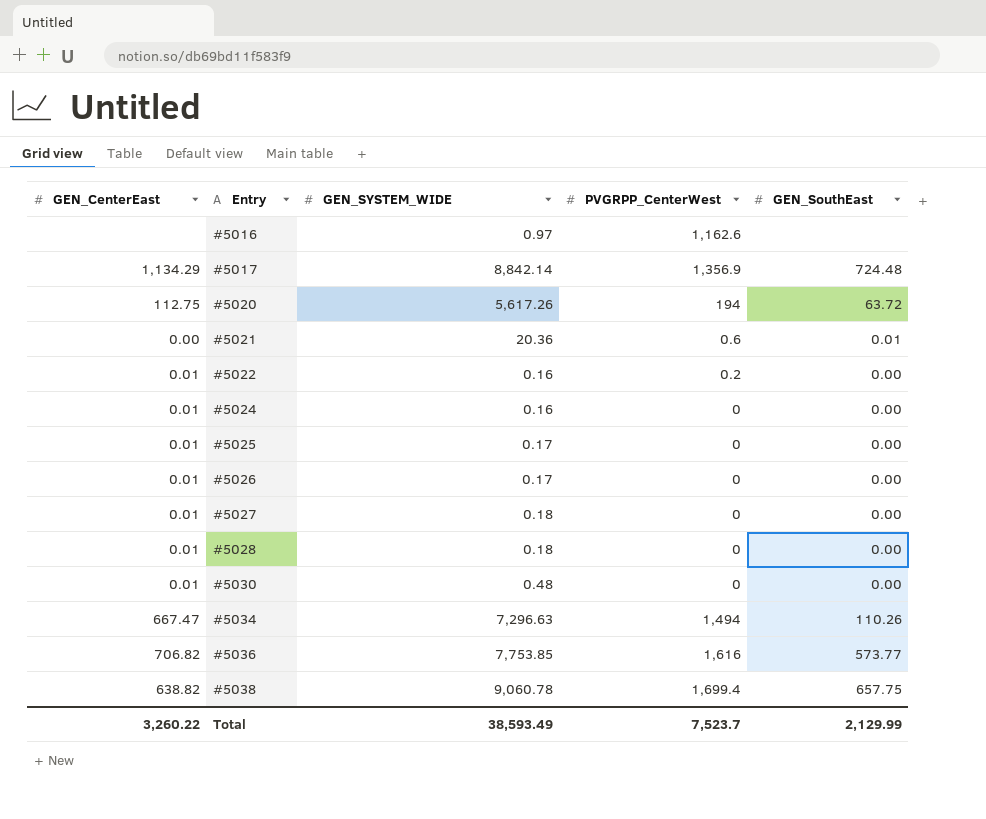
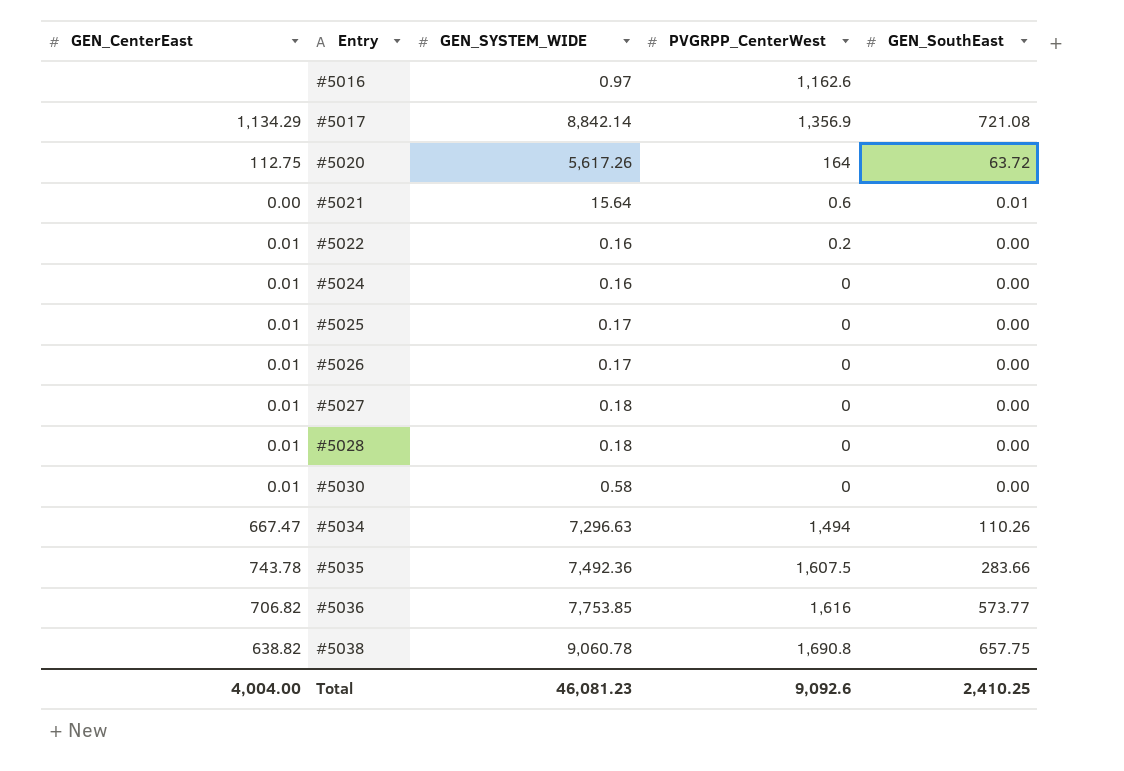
#5017 | GEN_SouthEast: 724.48 -> 721.08
#5020 | PVGRPP_CenterWest: 194 -> 164
#5021 | GEN_SYSTEM_WIDE: 20.36 -> 15.64
#5030 | GEN_SYSTEM_WIDE: 0.48 -> 0.58
row #5035: none -> 743.78 | 7,492.36 | 1,607.5 | 283.66
#5038 | PVGRPP_CenterWest: 1,699.4 -> 1,690.8
Total | GEN_CenterEast: 3,260.22 -> 4,004.00
Total | GEN_SYSTEM_WIDE: 38,593.49 -> 46,081.23
Total | PVGRPP_CenterWest: 7,523.7 -> 9,092.6
Total | GEN_SouthEast: 2,129.99 -> 2,410.25

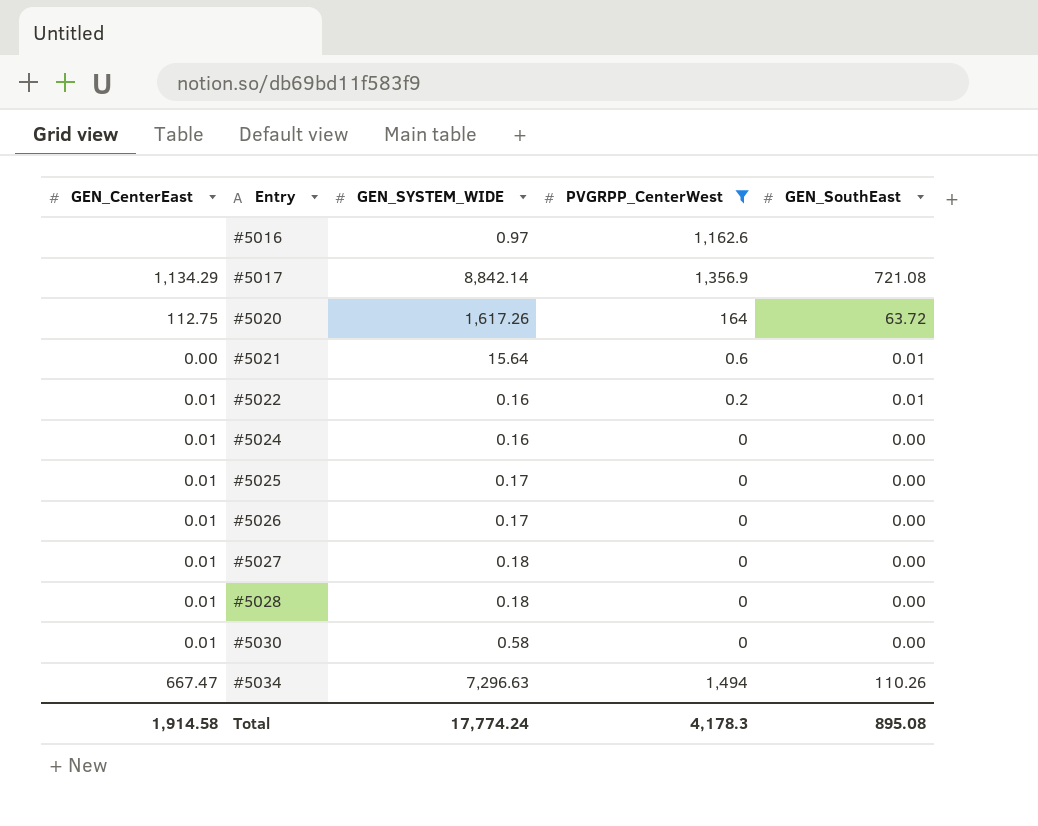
filter: none -> PVGRPP_CenterWest <= 1,494
#5020 | GEN_SYSTEM_WIDE: 5,617.26 -> 1,617.26
#5022 | GEN_SouthEast: 0.00 -> 0.01
Total | GEN_CenterEast: 4,004.00 -> 1,914.58
Total | GEN_SYSTEM_WIDE: 46,081.23 -> 17,774.24
Total | PVGRPP_CenterWest: 9,092.6 -> 4,178.3
Total | GEN_SouthEast: 2,410.25 -> 895.08

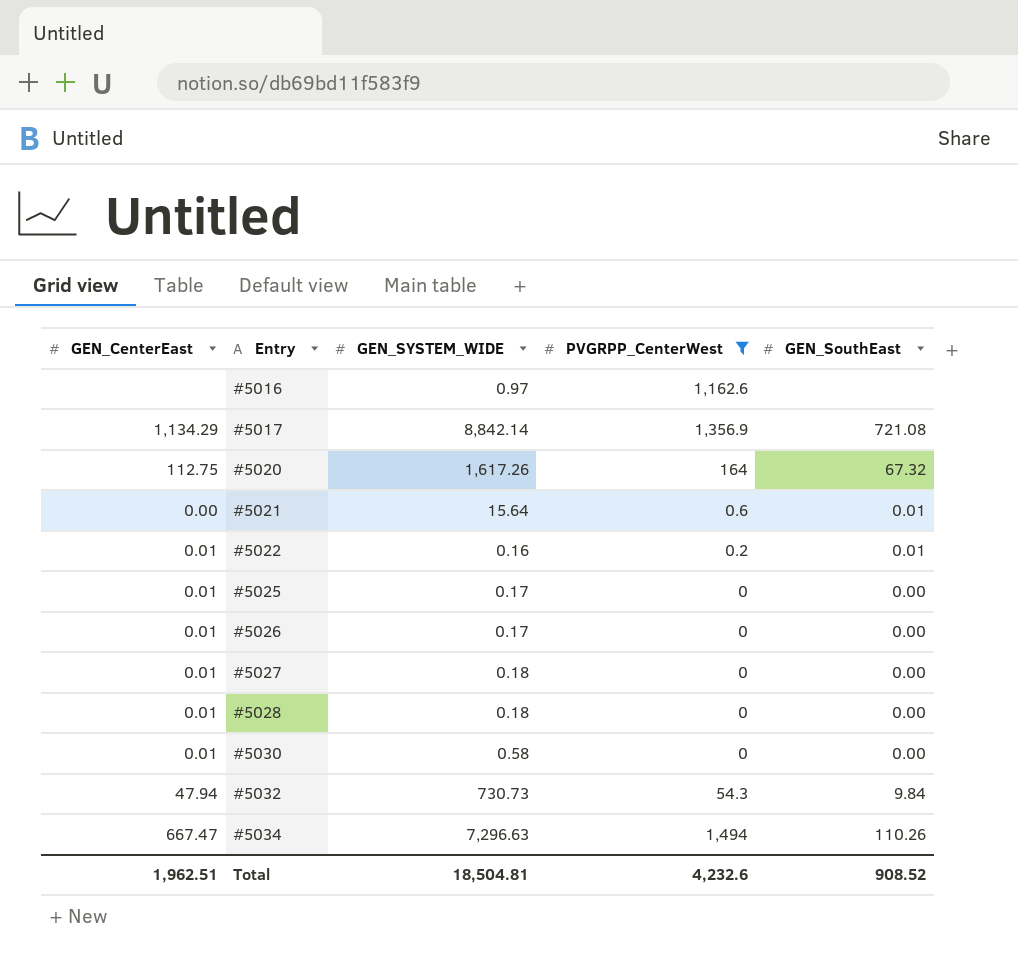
row #5024: 0.01 | 0.16 | 0 | 0.00 -> none
#5020 | GEN_SouthEast: 63.72 -> 67.32
row #5032: none -> 47.94 | 730.73 | 54.3 | 9.84
Total | GEN_CenterEast: 1,914.58 -> 1,962.51
Total | GEN_SYSTEM_WIDE: 17,774.24 -> 18,504.81
Total | PVGRPP_CenterWest: 4,178.3 -> 4,232.6
Total | GEN_SouthEast: 895.08 -> 908.52

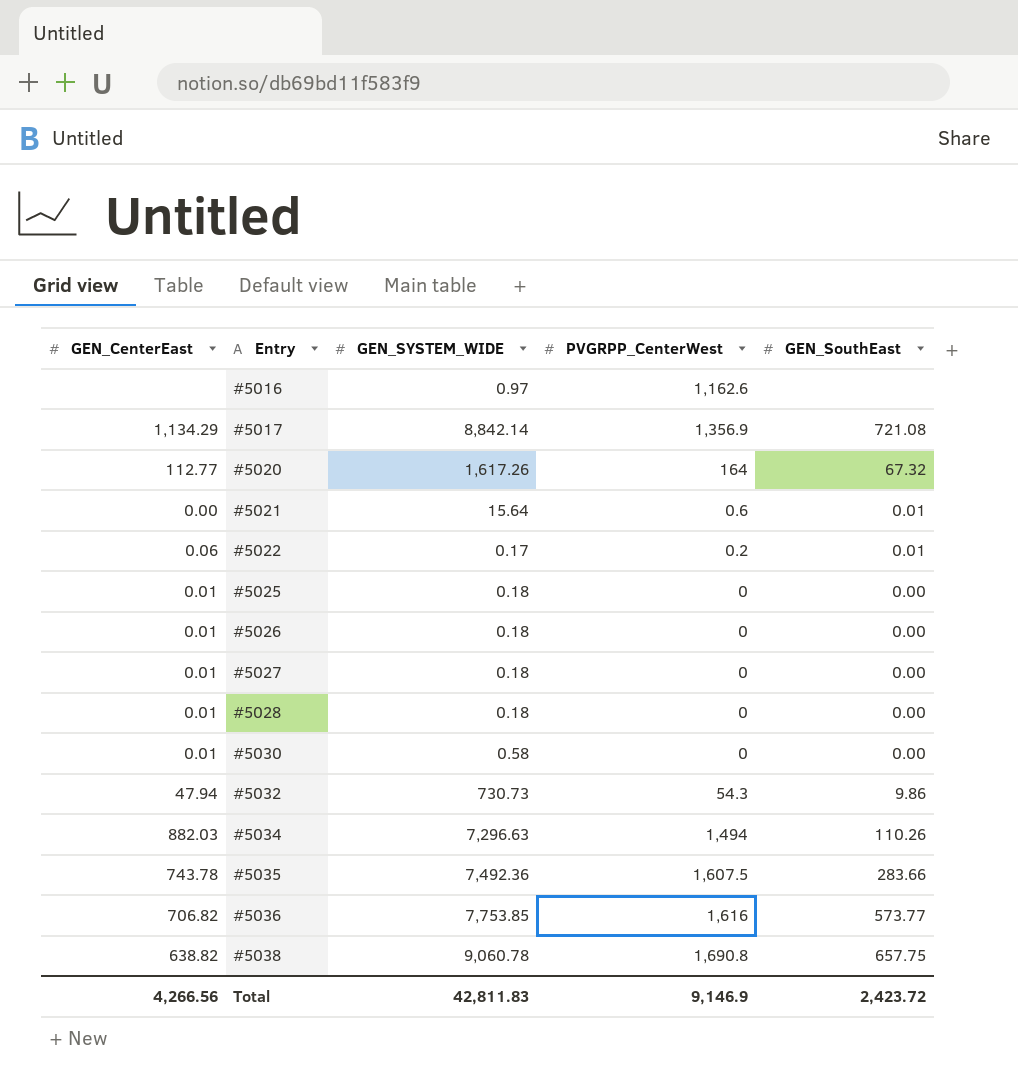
filter: PVGRPP_CenterWest <= 1,494 -> none
#5020 | GEN_CenterEast: 112.75 -> 112.77
#5022 | GEN_CenterEast: 0.01 -> 0.06
#5022 | GEN_SYSTEM_WIDE: 0.16 -> 0.17
#5025 | GEN_SYSTEM_WIDE: 0.17 -> 0.18
#5026 | GEN_SYSTEM_WIDE: 0.17 -> 0.18
#5032 | GEN_SouthEast: 9.84 -> 9.86
#5034 | GEN_CenterEast: 667.47 -> 882.03
Total | GEN_CenterEast: 1,962.51 -> 4,266.56
Total | GEN_SYSTEM_WIDE: 18,504.81 -> 42,811.83
Total | PVGRPP_CenterWest: 4,232.6 -> 9,146.9
Total | GEN_SouthEast: 908.52 -> 2,423.72

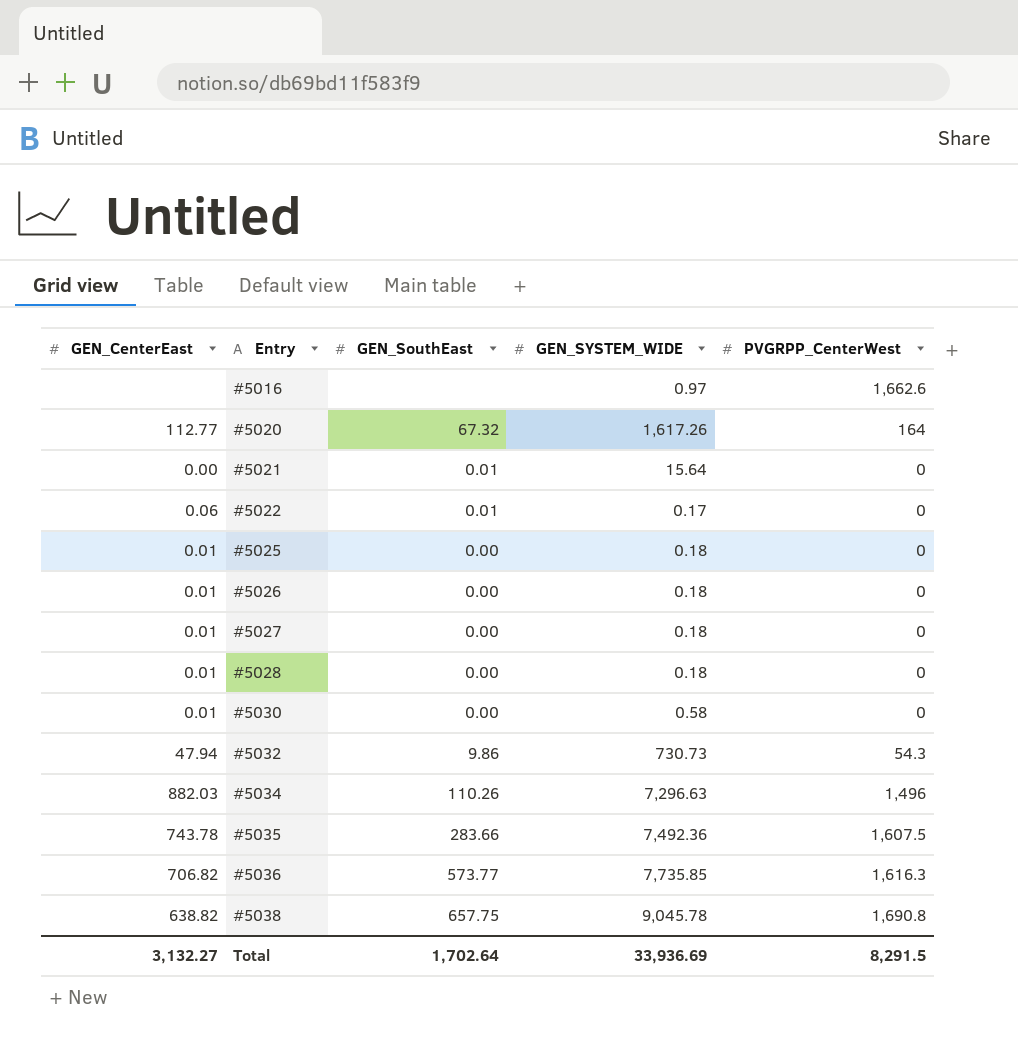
column GEN_SouthEast | position: 5 -> 3
row #5017: 1,134.29 | 8,842.14 | 1,356.9 | 721.08 -> none
#5016 | PVGRPP_CenterWest: 1,162.6 -> 1,662.6
#5021 | PVGRPP_CenterWest: 0.6 -> 0
#5022 | PVGRPP_CenterWest: 0.2 -> 0
#5034 | PVGRPP_CenterWest: 1,494 -> 1,496
#5036 | GEN_SYSTEM_WIDE: 7,753.85 -> 7,735.85
#5036 | PVGRPP_CenterWest: 1,616 -> 1,616.3
#5038 | GEN_SYSTEM_WIDE: 9,060.78 -> 9,045.78
Total | GEN_CenterEast: 4,266.56 -> 3,132.27
Total | GEN_SouthEast: 2,423.72 -> 1,702.64
Total | GEN_SYSTEM_WIDE: 42,811.83 -> 33,936.69
Total | PVGRPP_CenterWest: 9,146.9 -> 8,291.5

